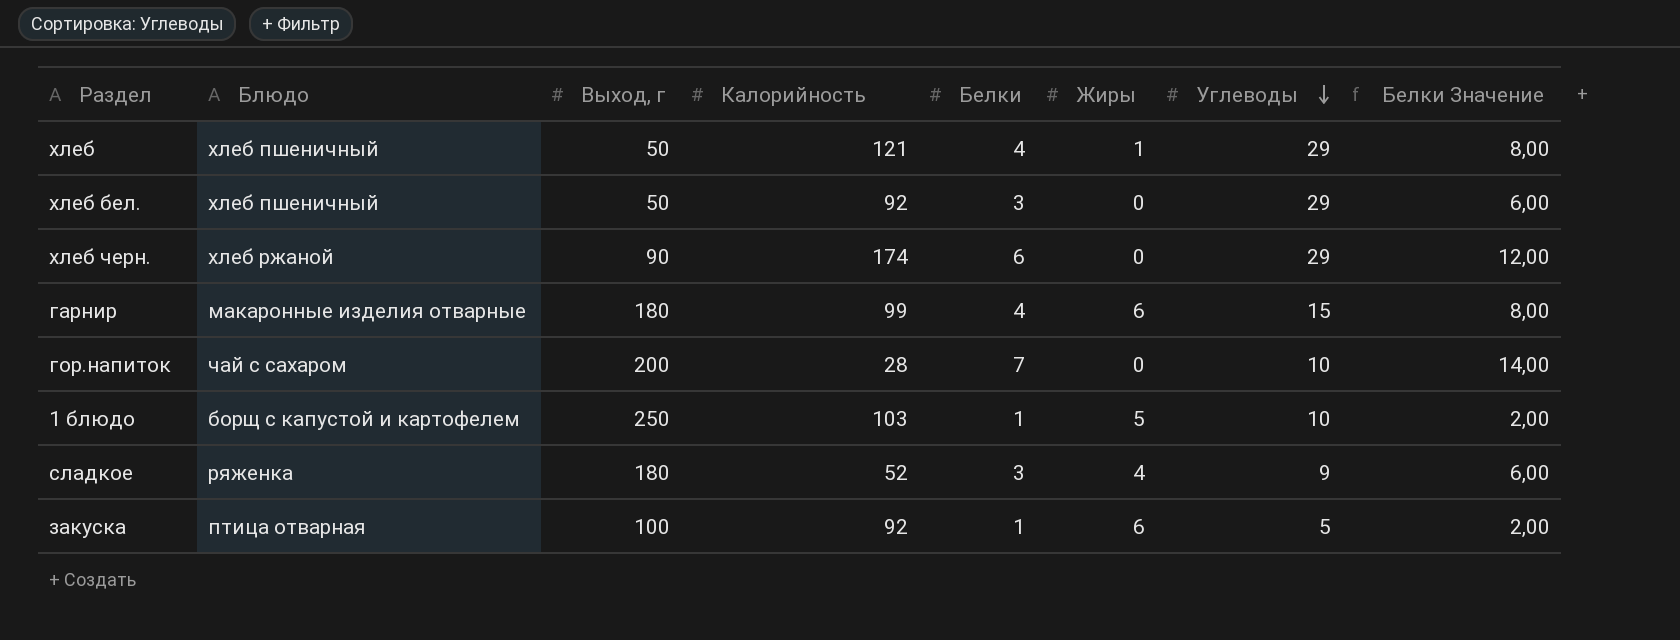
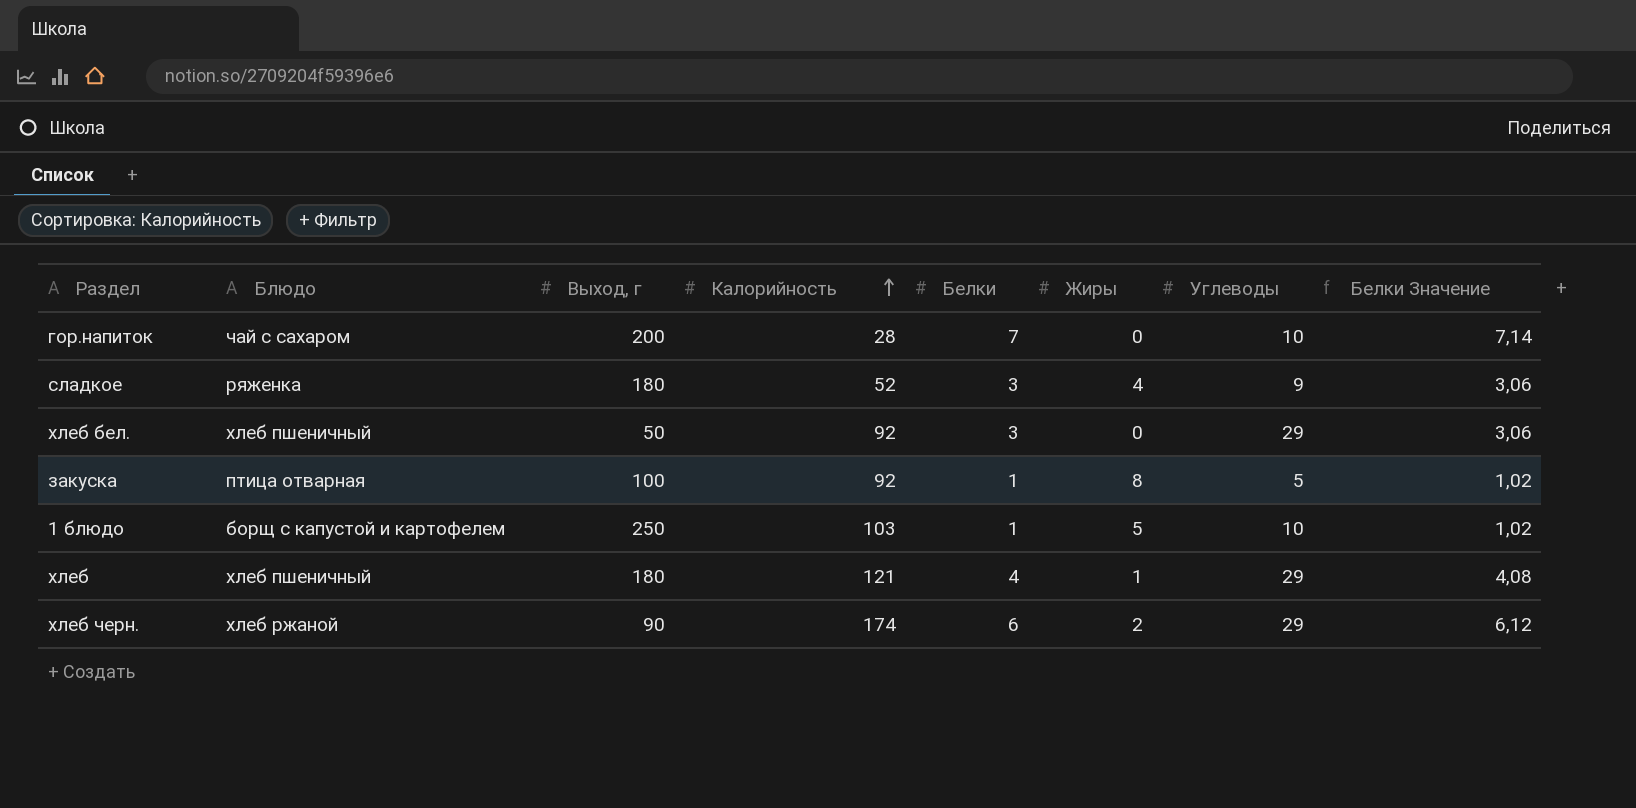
row order: Углеводы descending -> Калорийность ascending
column Белки Значение | formula: [Белки] * 2 -> [Белки] * 1,02
row гарнир: макаронные изделия отварные | 180 | 99 | 4 | 6 | 15 | 8,00 -> none
закуска | Жиры: 6 -> 8
хлеб | Выход, г: 50 -> 180
хлеб черн. | Жиры: 0 -> 2

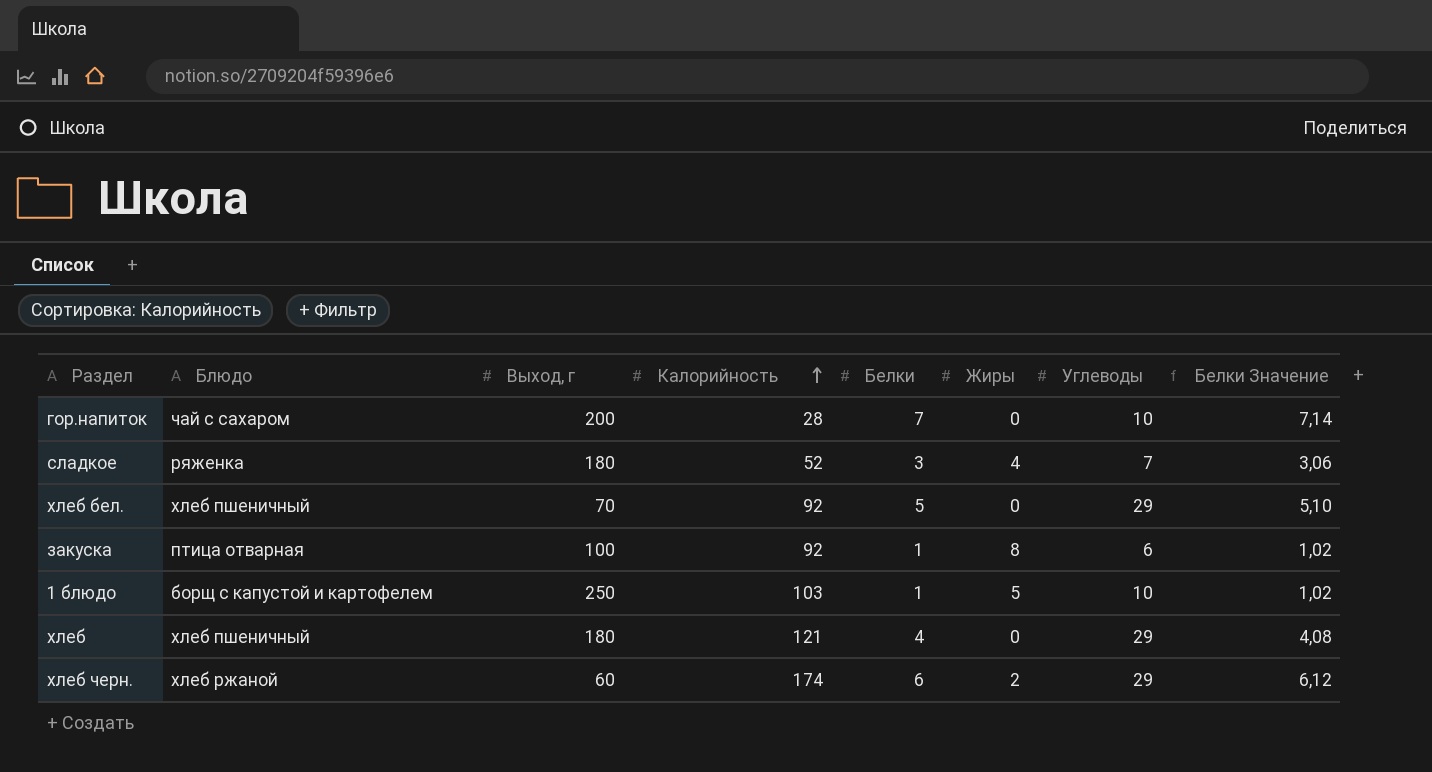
сладкое | Углеводы: 9 -> 7
хлеб бел. | Выход, г: 50 -> 70
хлеб бел. | Белки: 3 -> 5
хлеб бел. | Белки Значение: 3,06 -> 5,10
закуска | Углеводы: 5 -> 6
хлеб | Жиры: 1 -> 0
хлеб черн. | Выход, г: 90 -> 60

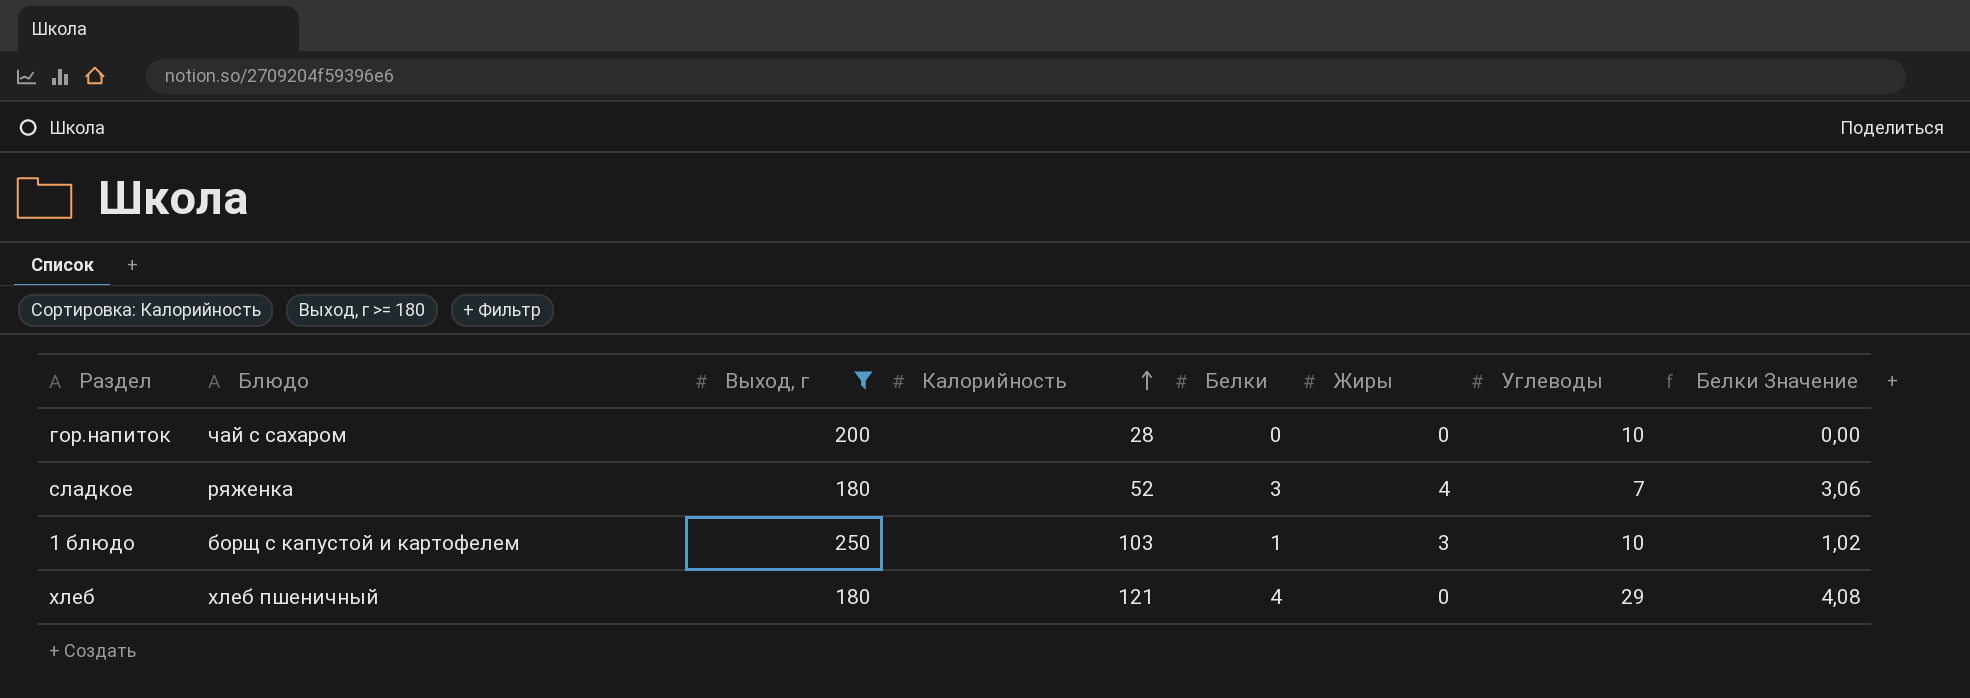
filter: none -> Выход, г >= 180
гор.напиток | Белки: 7 -> 0
гор.напиток | Белки Значение: 7,14 -> 0,00
1 блюдо | Жиры: 5 -> 3

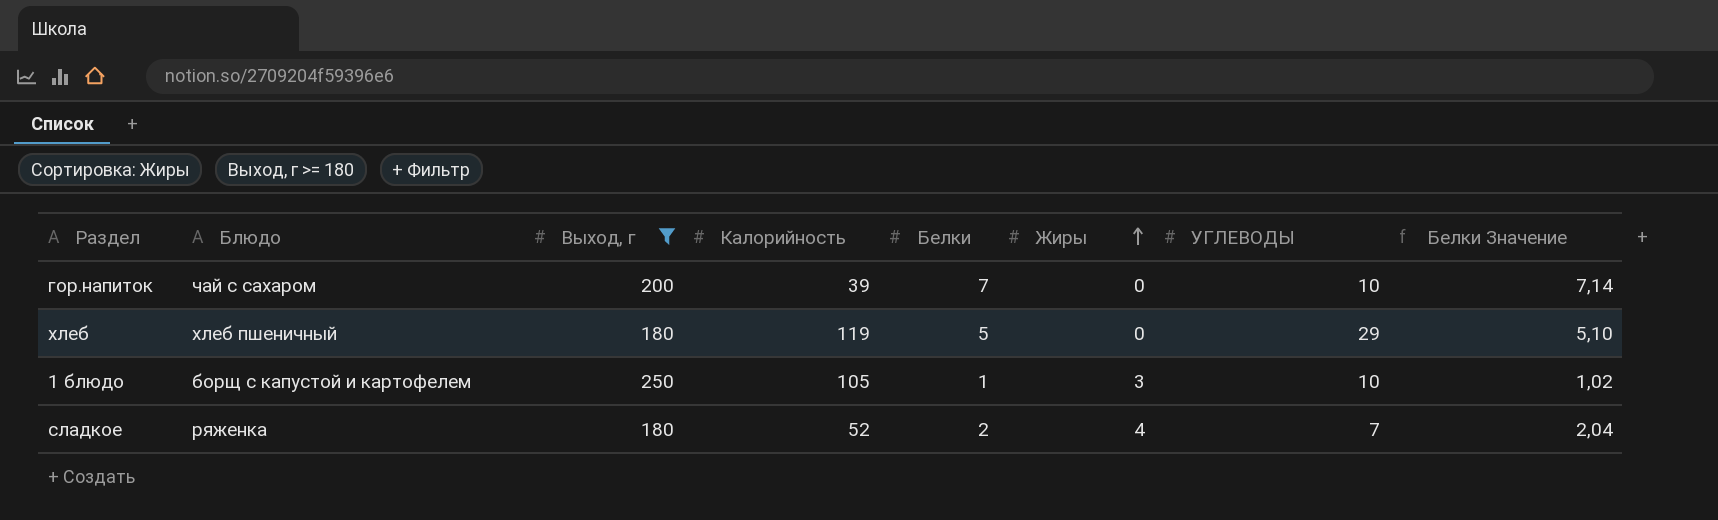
row order: Калорийность ascending -> Жиры ascending
column name: Углеводы -> УГЛЕВОДЫ
гор.напиток | Калорийность: 28 -> 39
гор.напиток | Белки: 0 -> 7
гор.напиток | Белки Значение: 0,00 -> 7,14
хлеб | Калорийность: 121 -> 119
хлеб | Белки: 4 -> 5
хлеб | Белки Значение: 4,08 -> 5,10
1 блюдо | Калорийность: 103 -> 105
сладкое | Белки: 3 -> 2
сладкое | Белки Значение: 3,06 -> 2,04

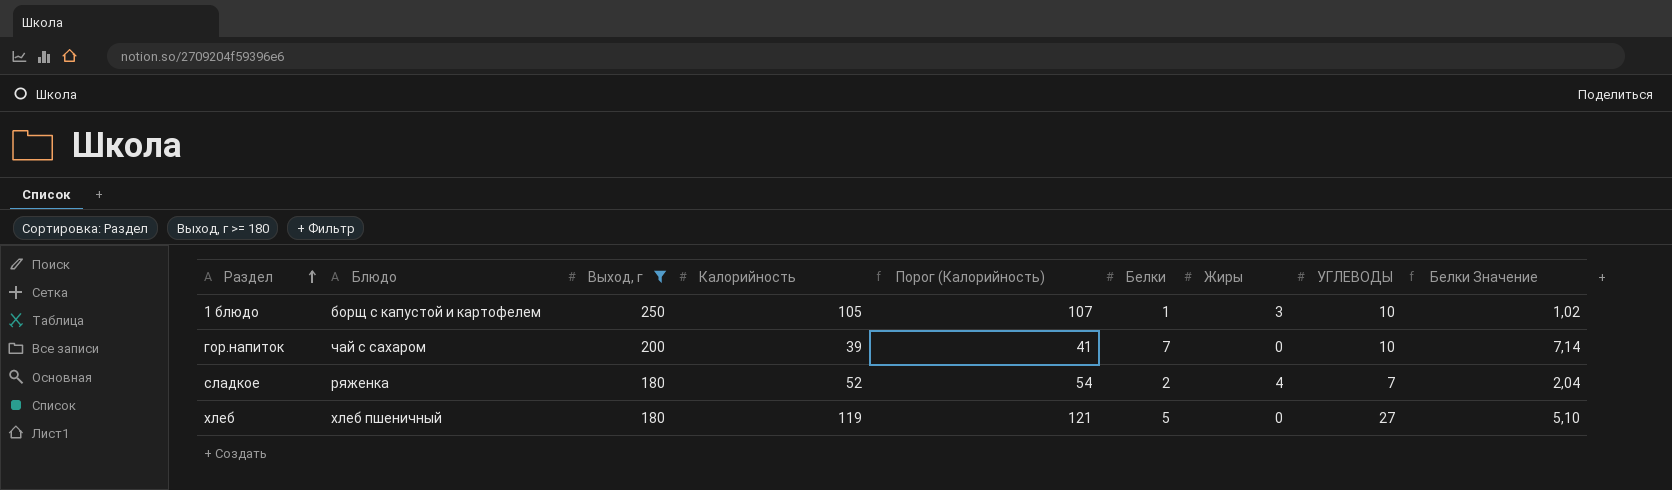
row order: Жиры ascending -> Раздел ascending
column Порог (Калорийность) | formula: none -> [Калорийность] + 2
хлеб | УГЛЕВОДЫ: 29 -> 27

